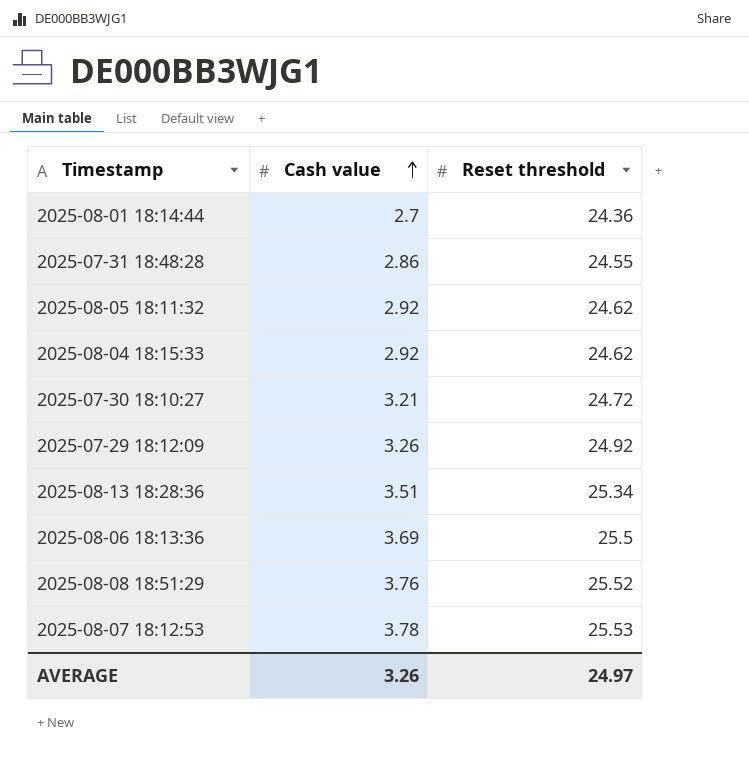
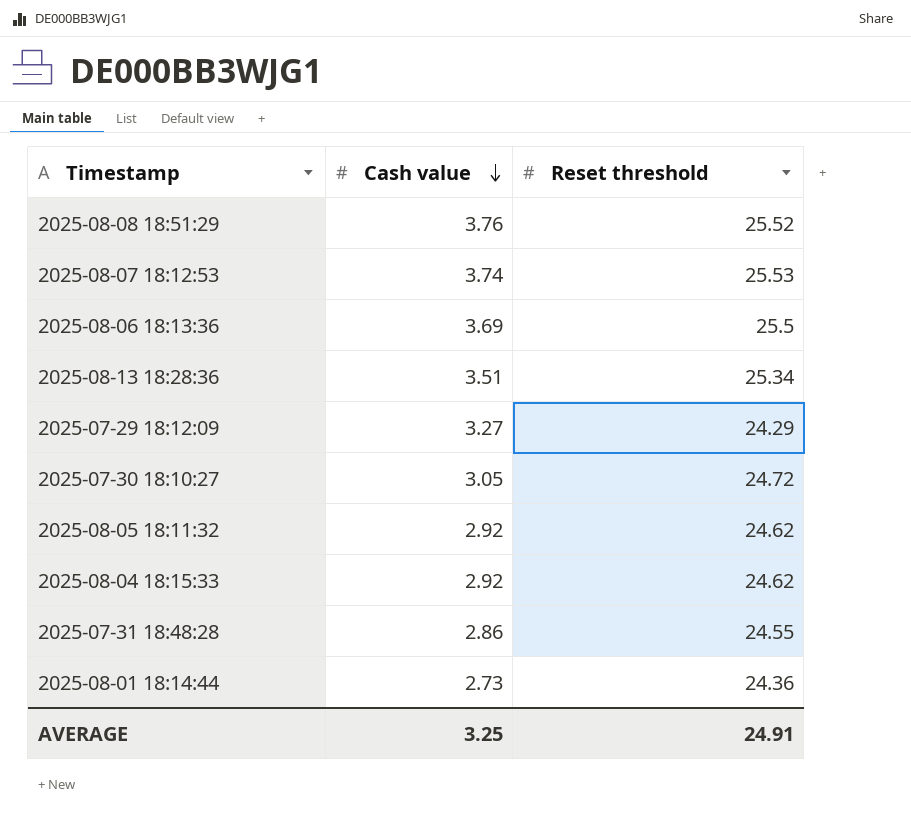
row order: Cash value ascending -> Cash value descending
2025-08-07 18:12:53 | Cash value: 3.78 -> 3.74
2025-07-29 18:12:09 | Cash value: 3.26 -> 3.27
2025-07-29 18:12:09 | Reset threshold: 24.92 -> 24.29
2025-07-30 18:10:27 | Cash value: 3.21 -> 3.05
2025-08-01 18:14:44 | Cash value: 2.7 -> 2.73
AVERAGE | Cash value: 3.26 -> 3.25
AVERAGE | Reset threshold: 24.97 -> 24.91

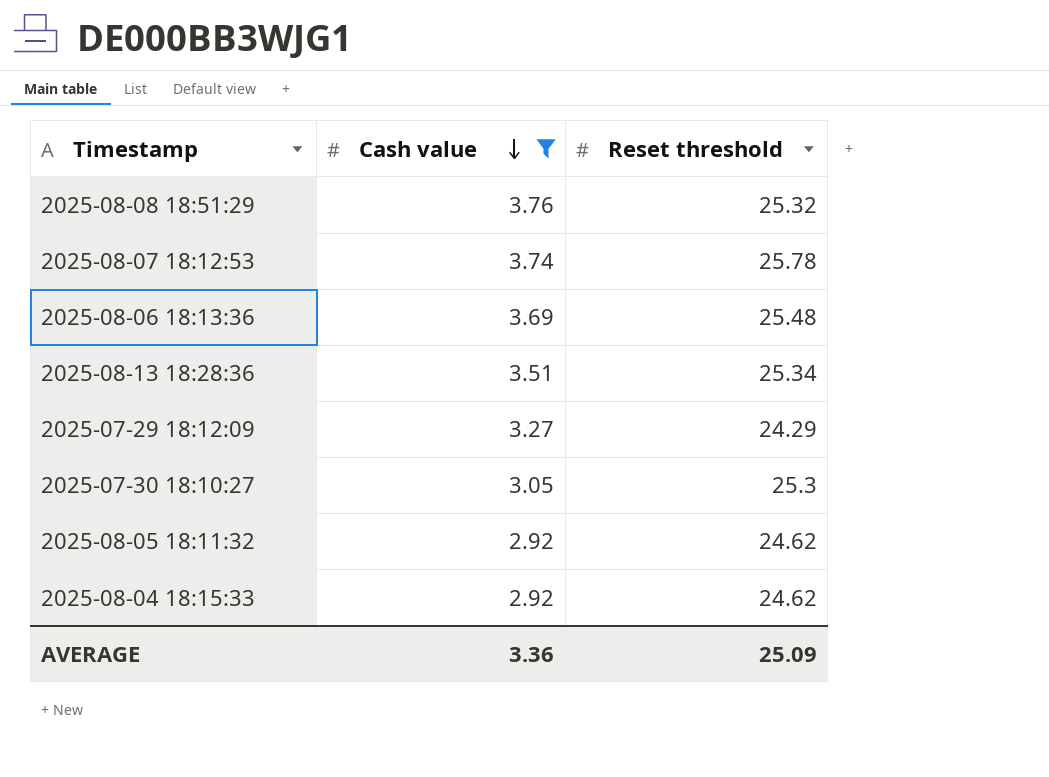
filter: none -> Cash value >= 2.92
2025-08-08 18:51:29 | Reset threshold: 25.52 -> 25.32
2025-08-07 18:12:53 | Reset threshold: 25.53 -> 25.78
2025-08-06 18:13:36 | Reset threshold: 25.5 -> 25.48
2025-07-30 18:10:27 | Reset threshold: 24.72 -> 25.3
AVERAGE | Cash value: 3.25 -> 3.36
AVERAGE | Reset threshold: 24.91 -> 25.09

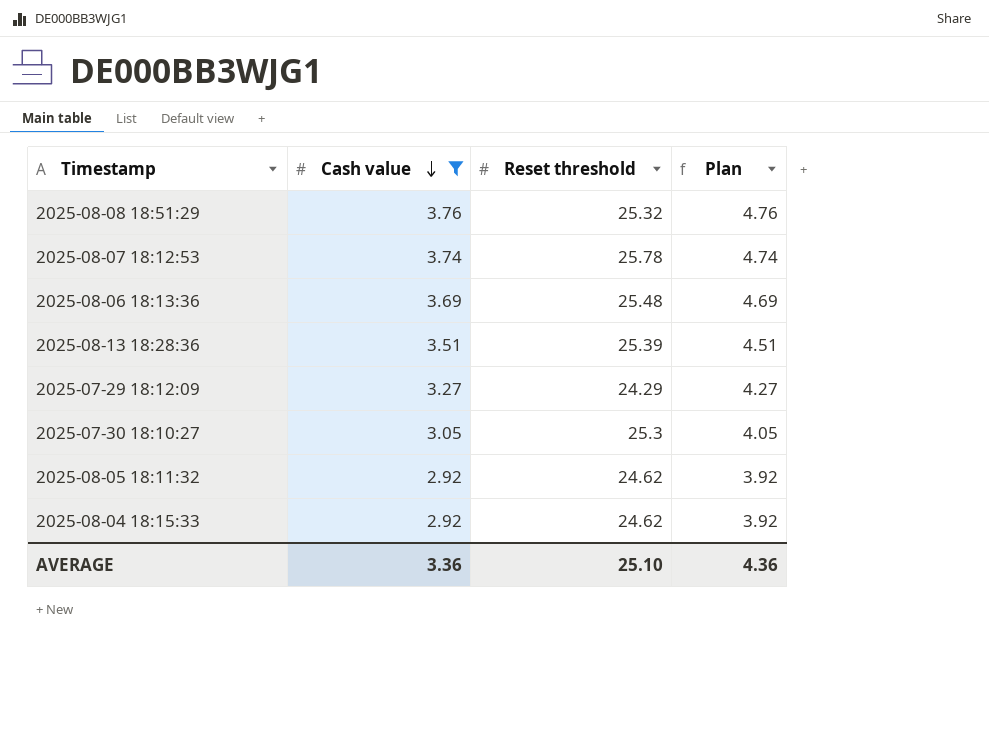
column Plan | formula: none -> [Cash value] + 1
2025-08-13 18:28:36 | Reset threshold: 25.34 -> 25.39
AVERAGE | Reset threshold: 25.09 -> 25.10

